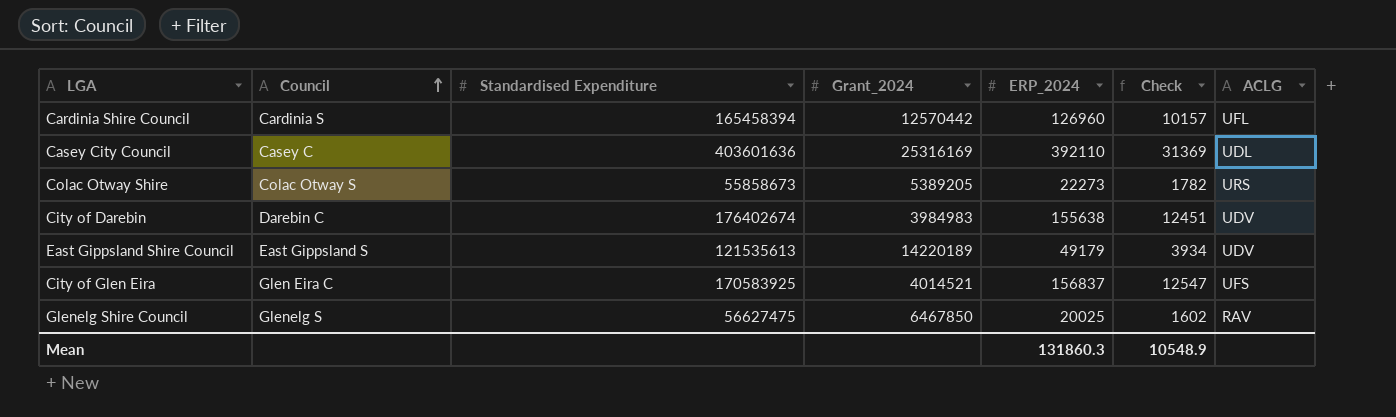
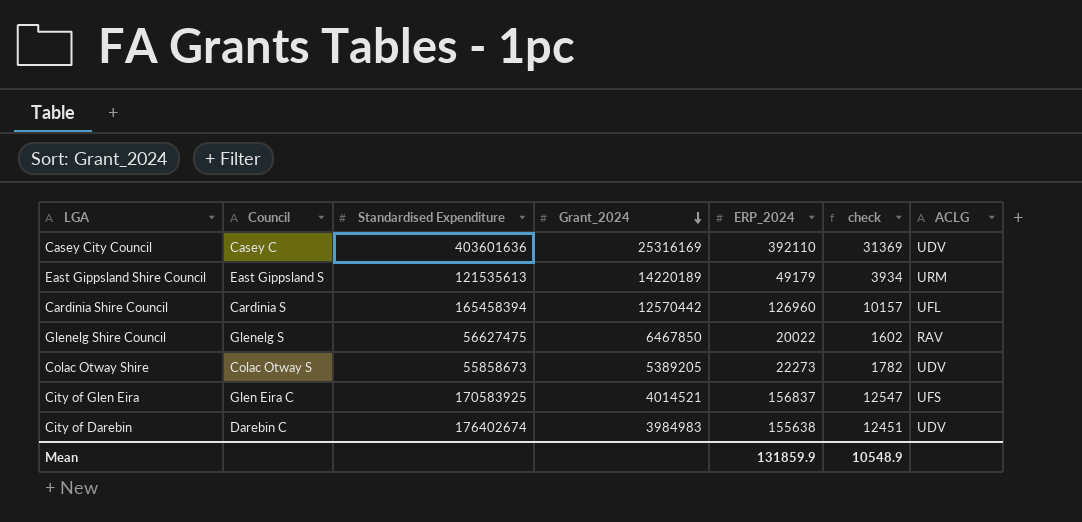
row order: Council ascending -> Grant_2024 descending
column name: Check -> check
Casey City Council | ACLG: UDL -> UDV
East Gippsland Shire Council | ACLG: UDV -> URM
Glenelg Shire Council | ERP_2024: 20025 -> 20022
Colac Otway Shire | ACLG: URS -> UDV
Mean | ERP_2024: 131860.3 -> 131859.9

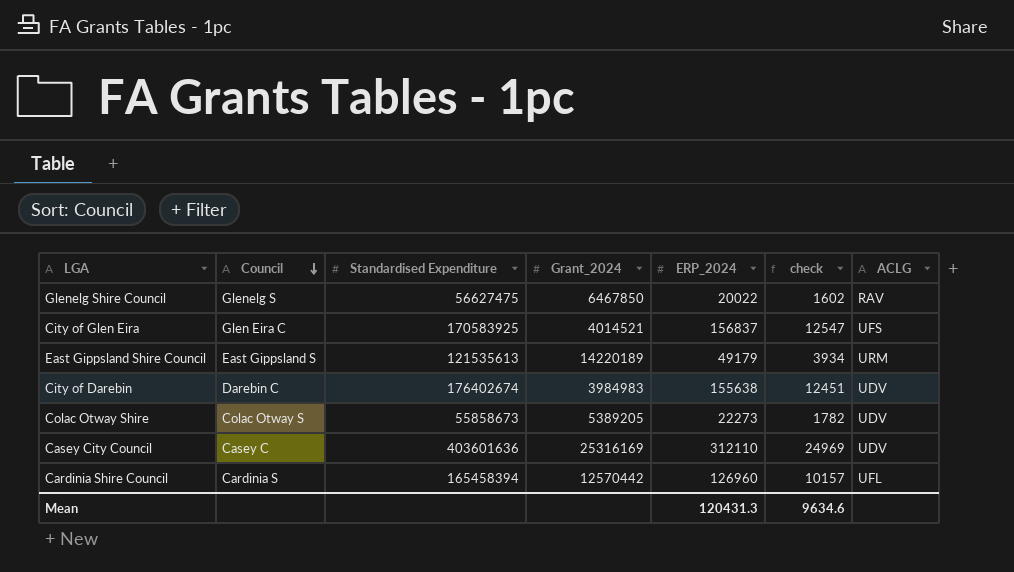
row order: Grant_2024 descending -> Council descending
Casey City Council | ERP_2024: 392110 -> 312110
Casey City Council | check: 31369 -> 24969
Mean | ERP_2024: 131859.9 -> 120431.3
Mean | check: 10548.9 -> 9634.6

